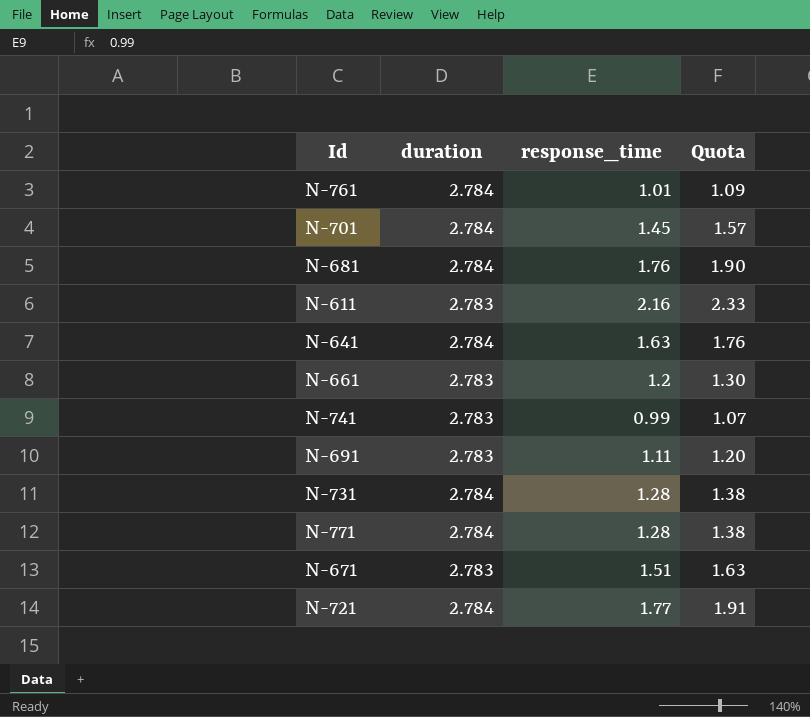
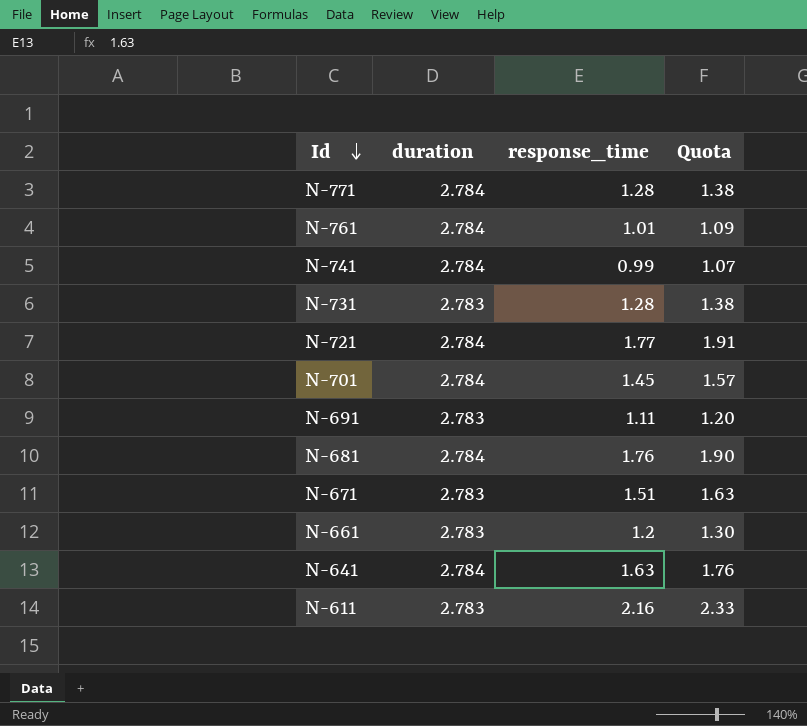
row order: none -> Id descending
N-741 | duration: 2.783 -> 2.784
N-731 | duration: 2.784 -> 2.783

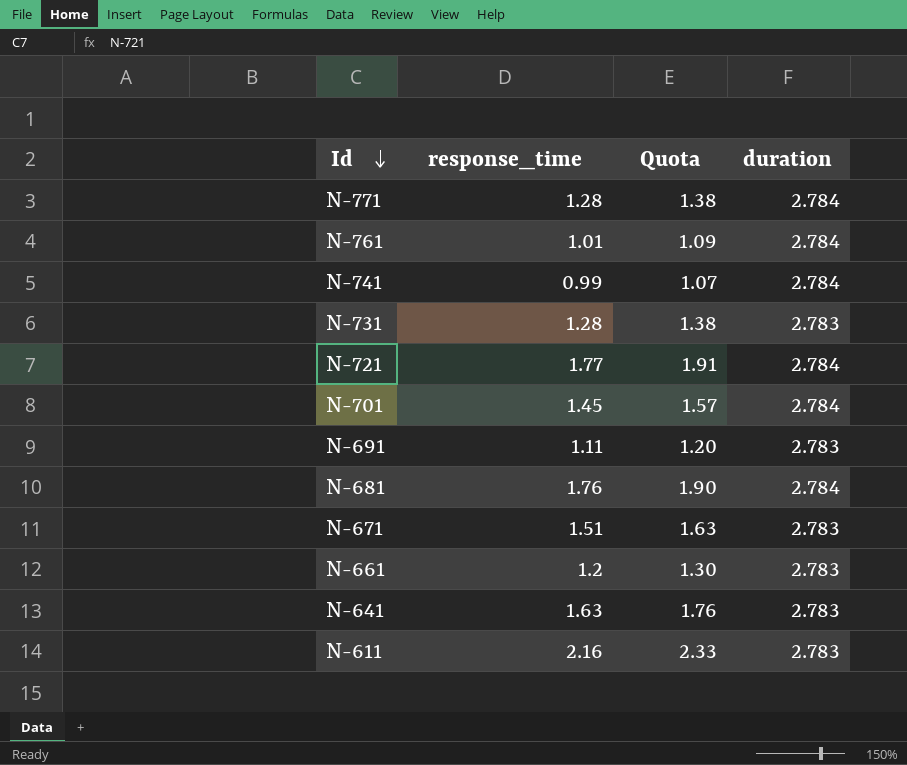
column duration | position: 2 -> 4
N-641 | duration: 2.784 -> 2.783

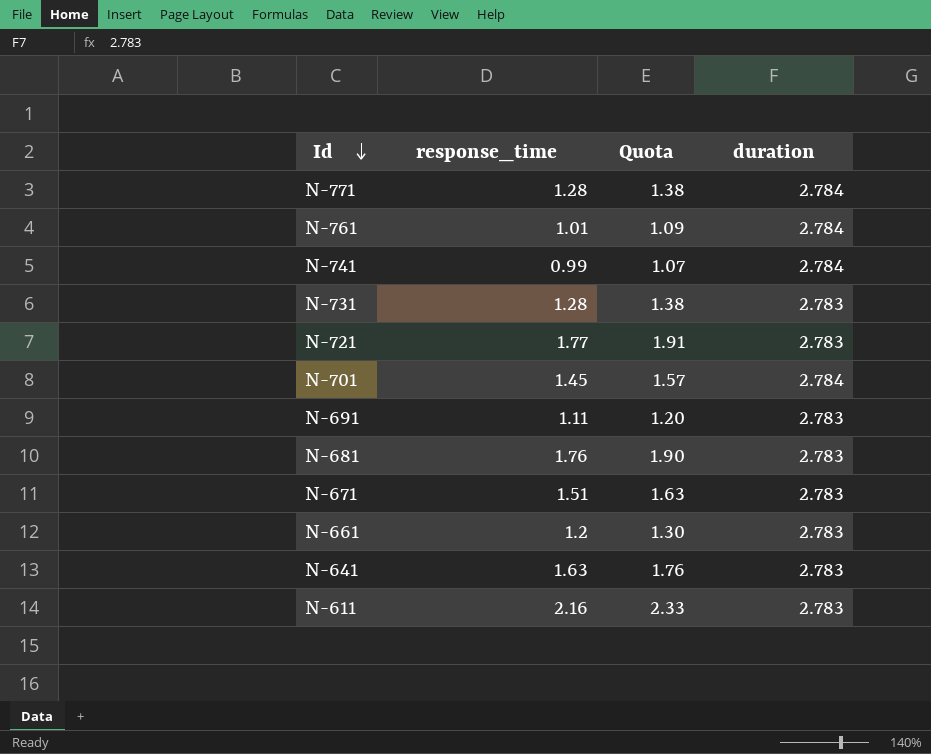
N-721 | duration: 2.784 -> 2.783
N-681 | duration: 2.784 -> 2.783

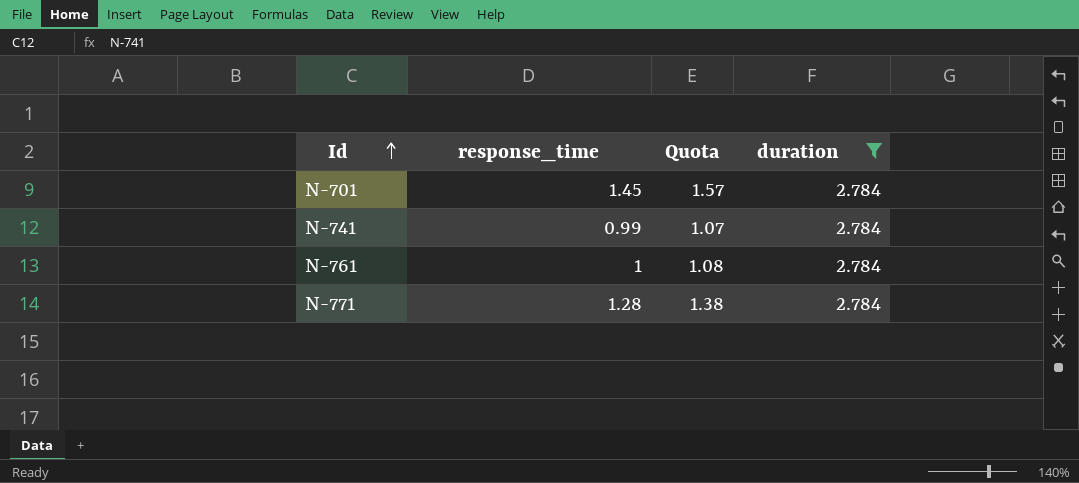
filter: none -> duration = 2.784
row order: Id descending -> Id ascending
N-761 | response_time: 1.01 -> 1
N-761 | Quota: 1.09 -> 1.08

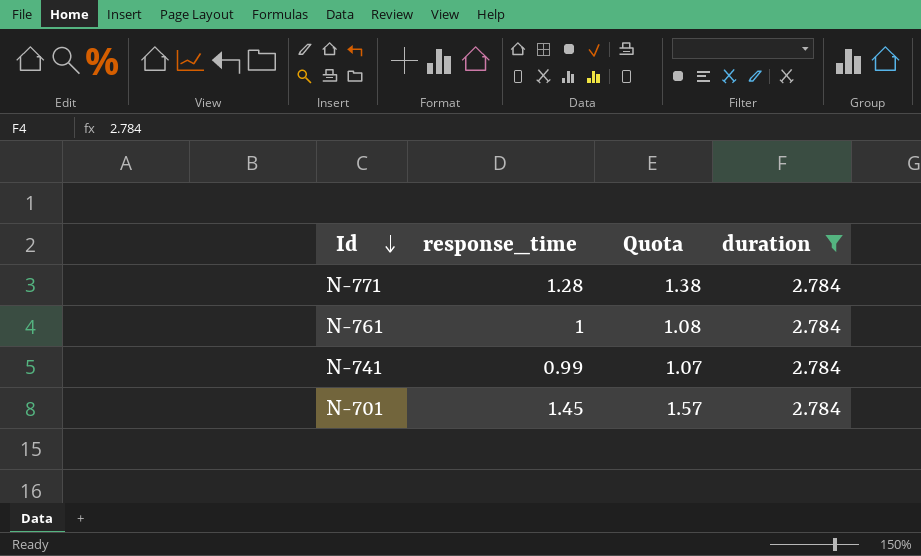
row order: Id ascending -> Id descending

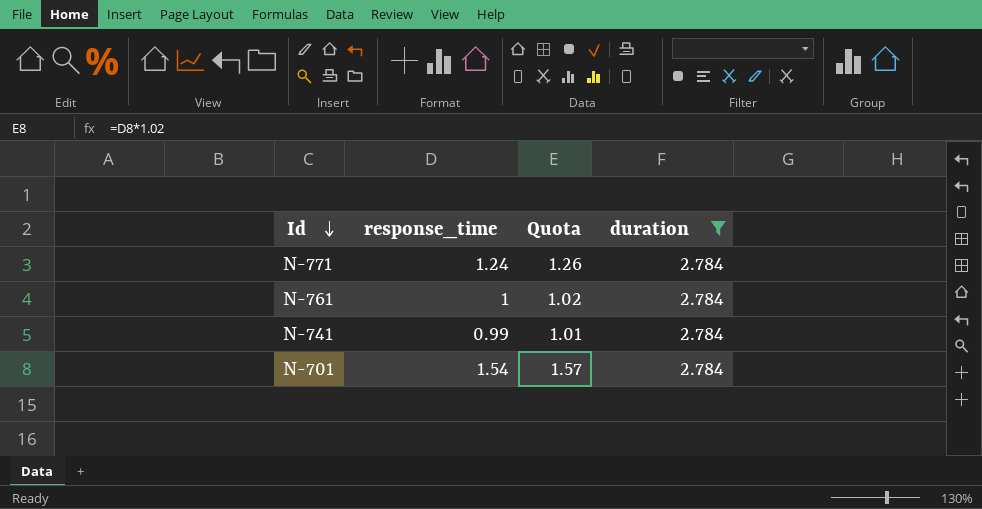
column Quota | formula: [response_time] * 1.08 -> [response_time] * 1.02
N-771 | response_time: 1.28 -> 1.24
N-701 | response_time: 1.45 -> 1.54

